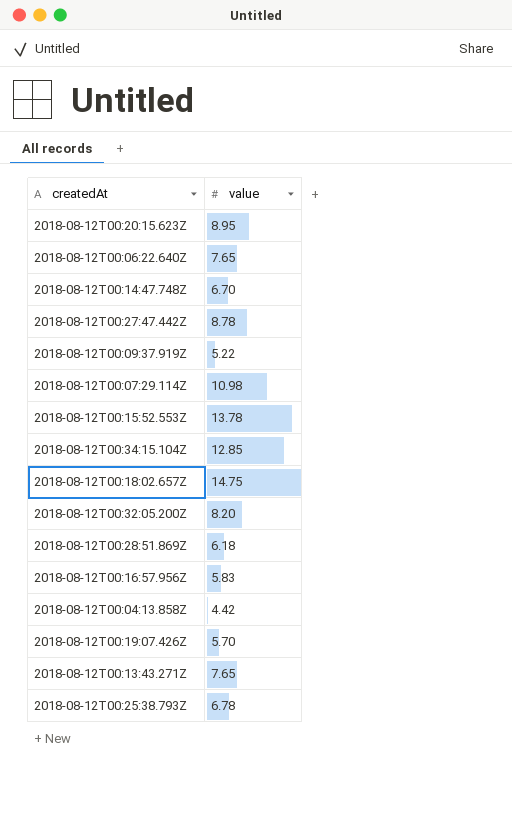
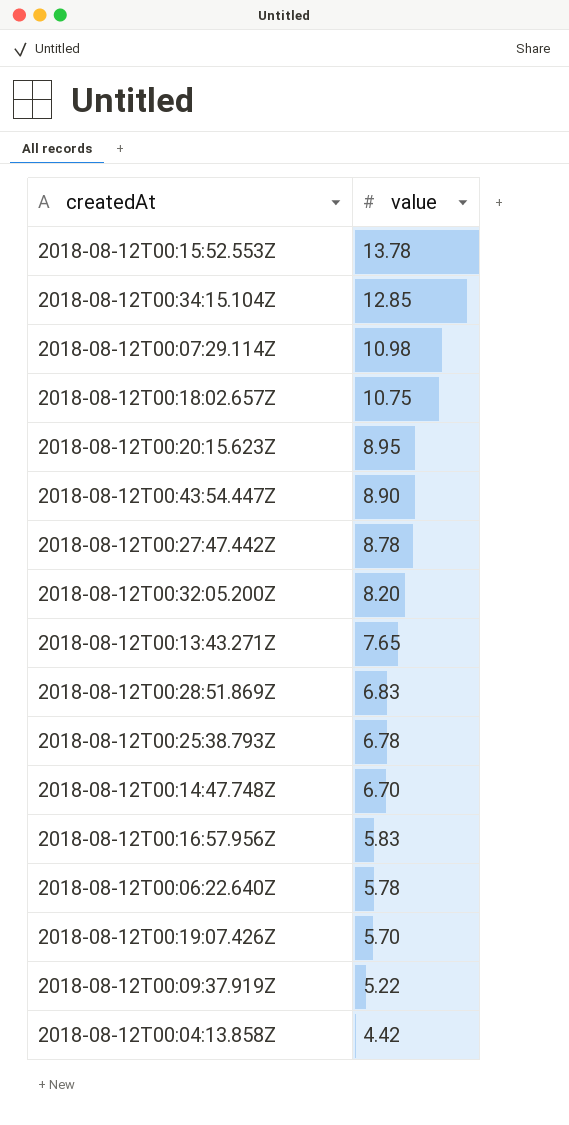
row order: none -> value descending
2018-08-12T00:18:02.657Z | value: 14.75 -> 10.75
row 2018-08-12T00:43:54.447Z: none -> 8.90
2018-08-12T00:28:51.869Z | value: 6.18 -> 6.83
2018-08-12T00:06:22.640Z | value: 7.65 -> 5.78

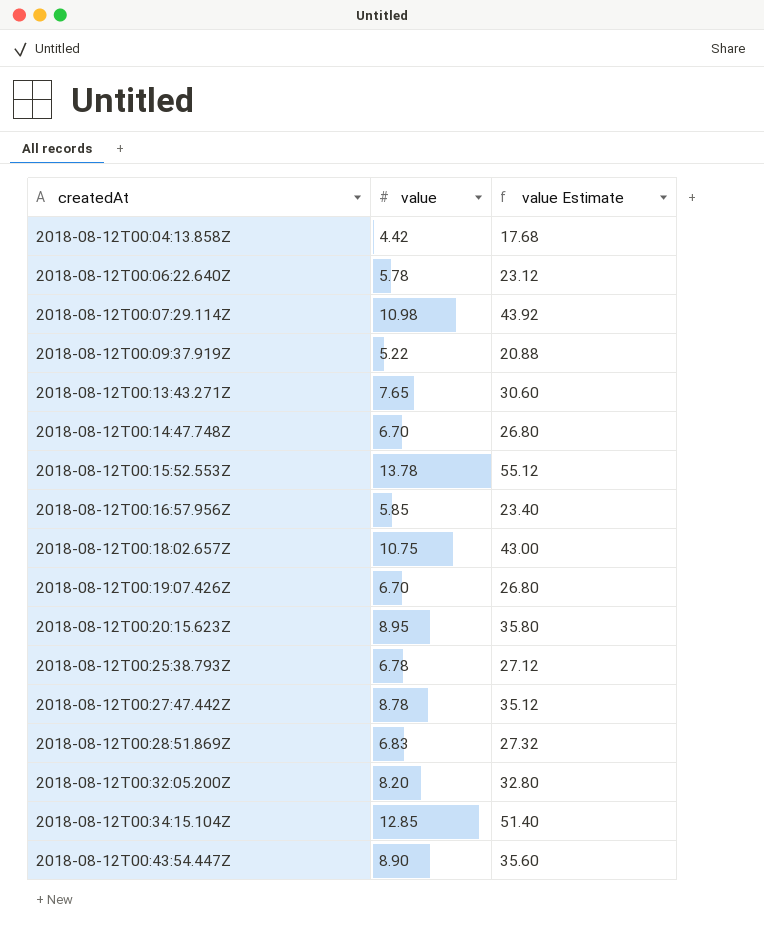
row order: value descending -> createdAt ascending
column value Estimate | formula: none -> [value] * 4
2018-08-12T00:16:57.956Z | value: 5.83 -> 5.85
2018-08-12T00:19:07.426Z | value: 5.70 -> 6.70

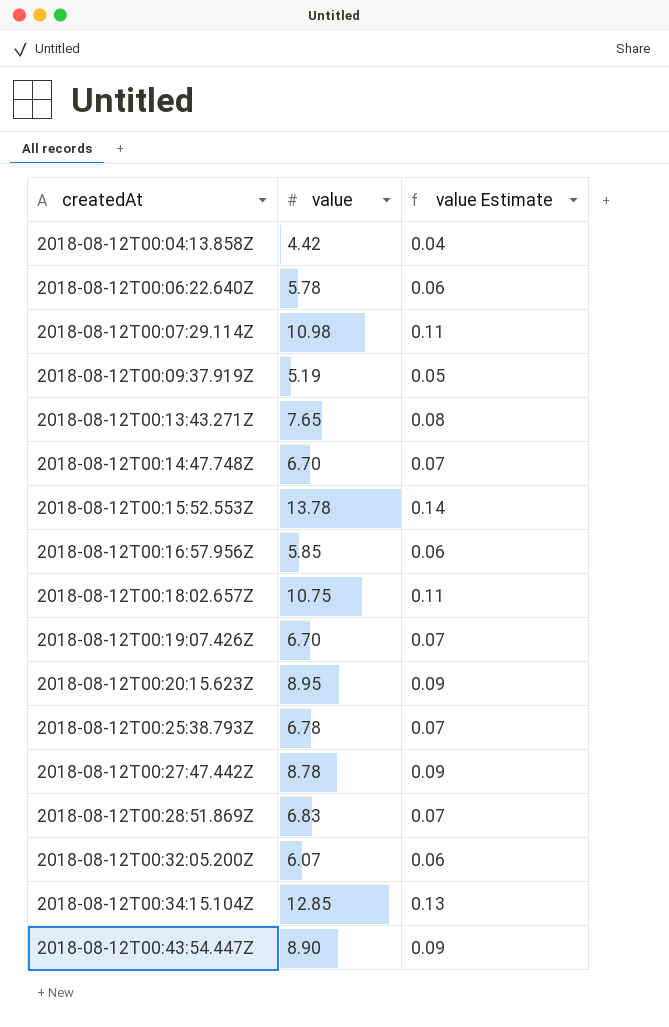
column value Estimate | formula: [value] * 4 -> [value] * 0.01
2018-08-12T00:09:37.919Z | value: 5.22 -> 5.19
2018-08-12T00:32:05.200Z | value: 8.20 -> 6.07

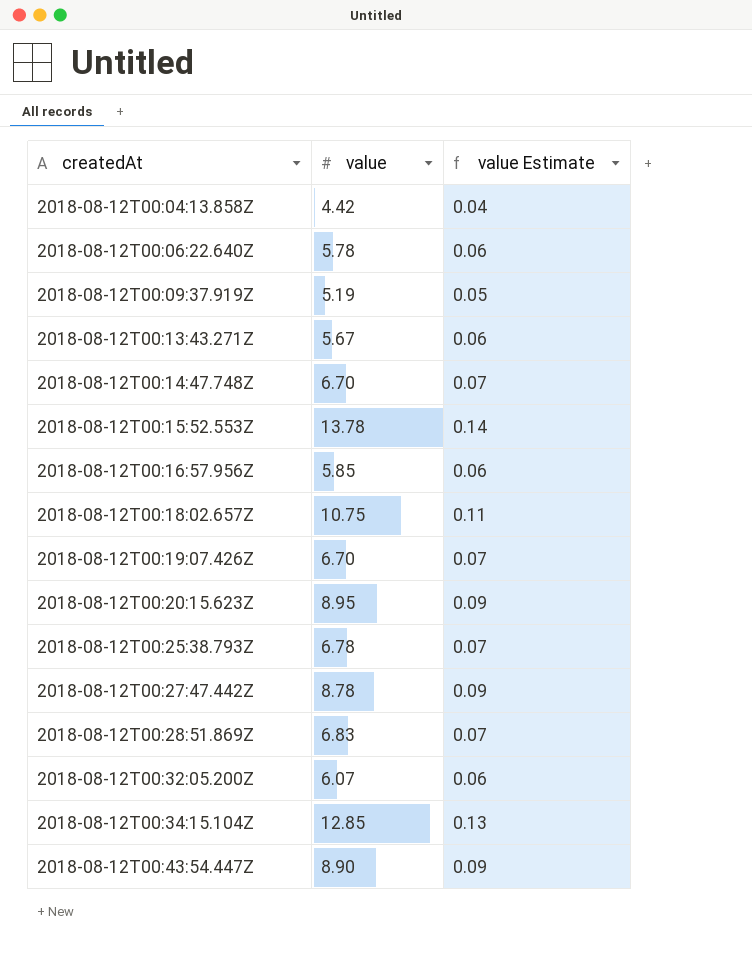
row 2018-08-12T00:07:29.114Z: 10.98 | 0.11 -> none
2018-08-12T00:13:43.271Z | value: 7.65 -> 5.67
2018-08-12T00:13:43.271Z | value Estimate: 0.08 -> 0.06

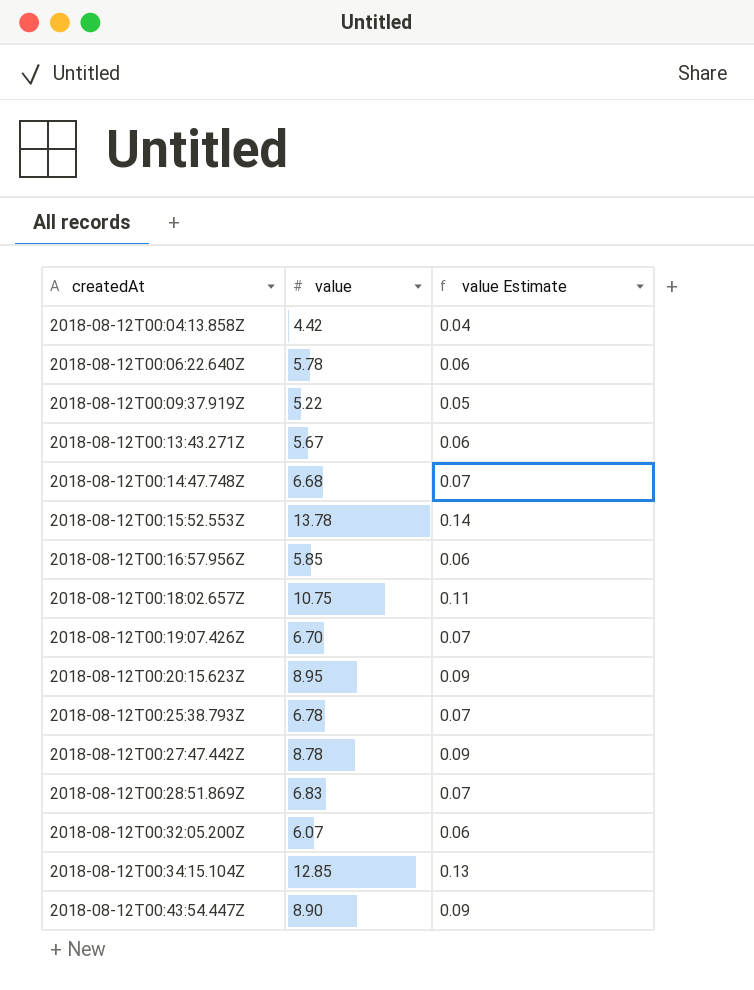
2018-08-12T00:09:37.919Z | value: 5.19 -> 5.22
2018-08-12T00:14:47.748Z | value: 6.70 -> 6.68

